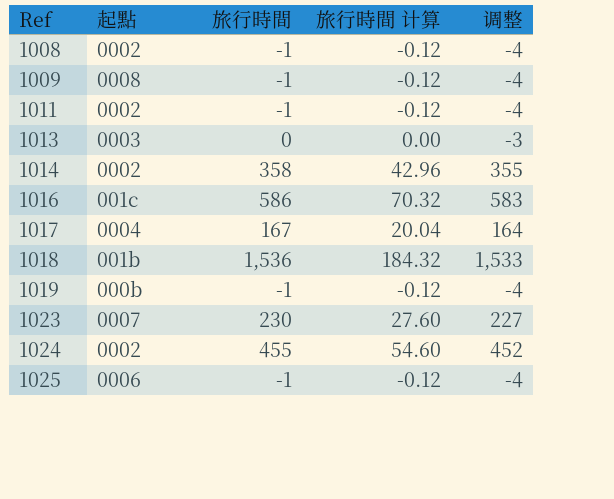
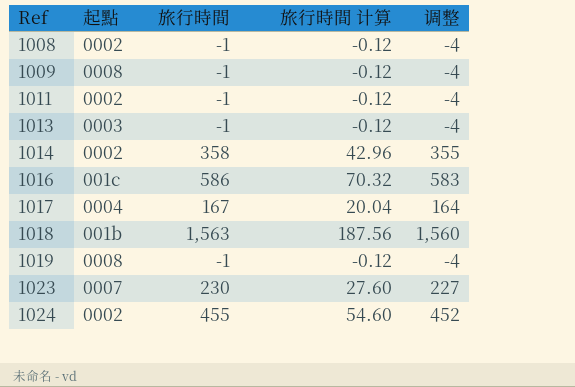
row 1025: 0006 | -1 | -0.12 | -4 -> none
1013 | 旅行時間: 0 -> -1
1013 | 旅行時間 计算: 0.00 -> -0.12
1013 | 调整: -3 -> -4
1018 | 旅行時間: 1,536 -> 1,563
1018 | 旅行時間 计算: 184.32 -> 187.56
1018 | 调整: 1,533 -> 1,560
1019 | 起點: 000b -> 0008

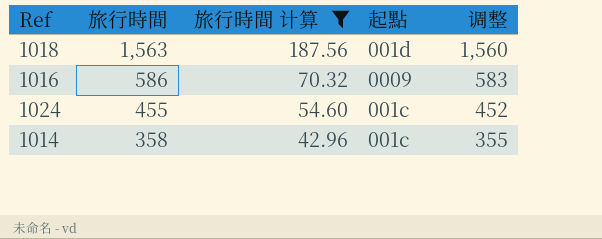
filter: none -> 旅行時間 计算 >= 42.96
row order: Ref ascending -> 旅行時間 descending
column 起點 | position: 2 -> 4
1018 | 起點: 001b -> 001d
1016 | 起點: 001c -> 0009
1024 | 起點: 0002 -> 001c
1014 | 起點: 0002 -> 001c

